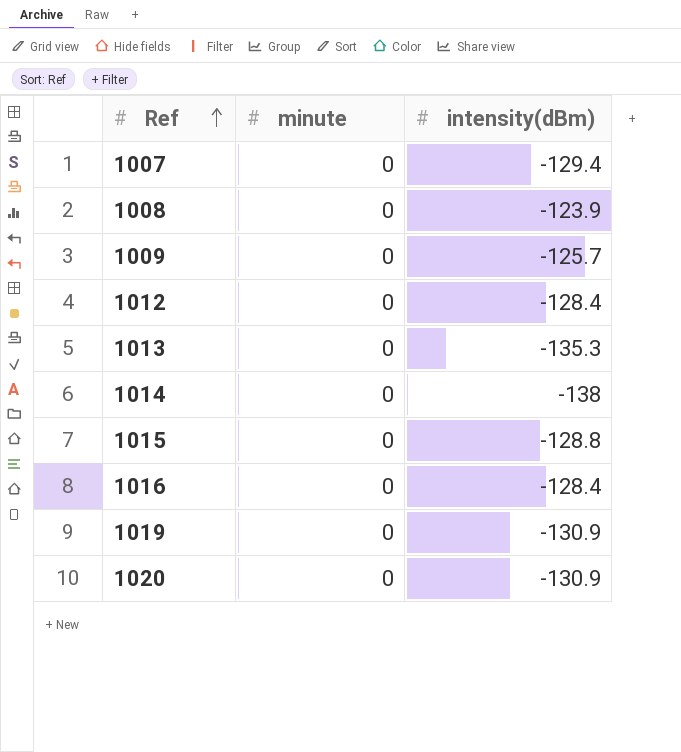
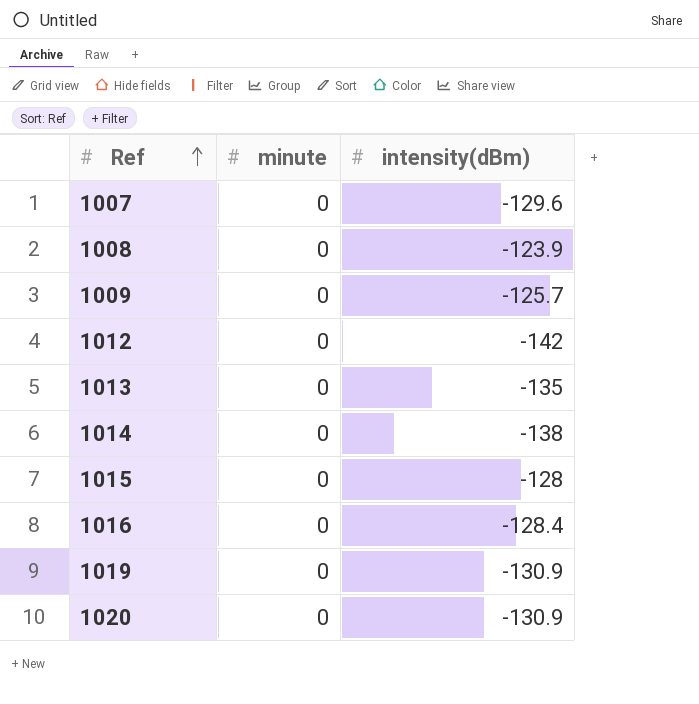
1007 | intensity(dBm): -129.4 -> -129.6
1012 | intensity(dBm): -128.4 -> -142
1013 | intensity(dBm): -135.3 -> -135
1015 | intensity(dBm): -128.8 -> -128

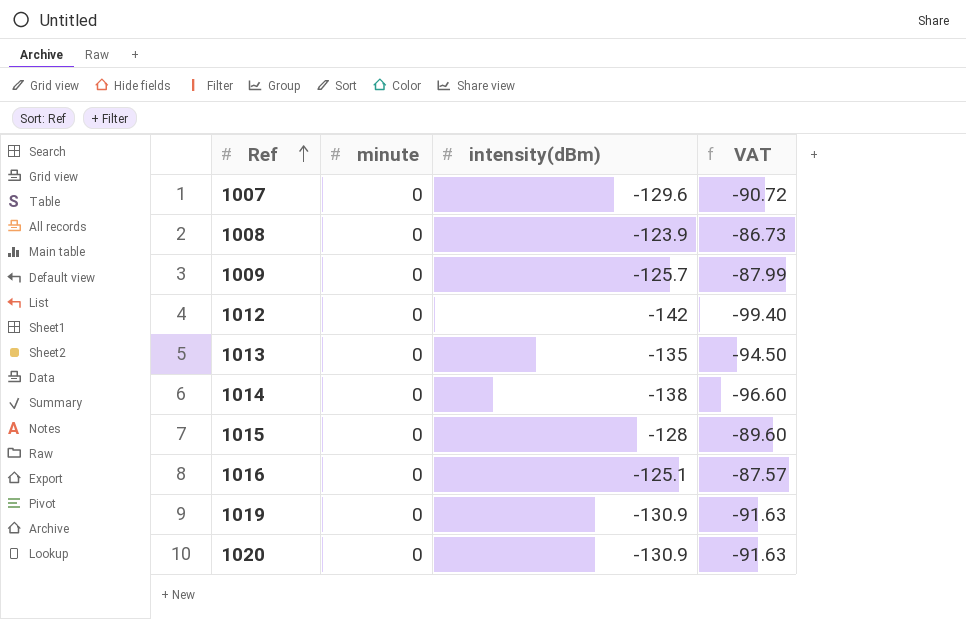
column VAT | formula: none -> [intensity(dBm)] * 0.7
1016 | intensity(dBm): -128.4 -> -125.1

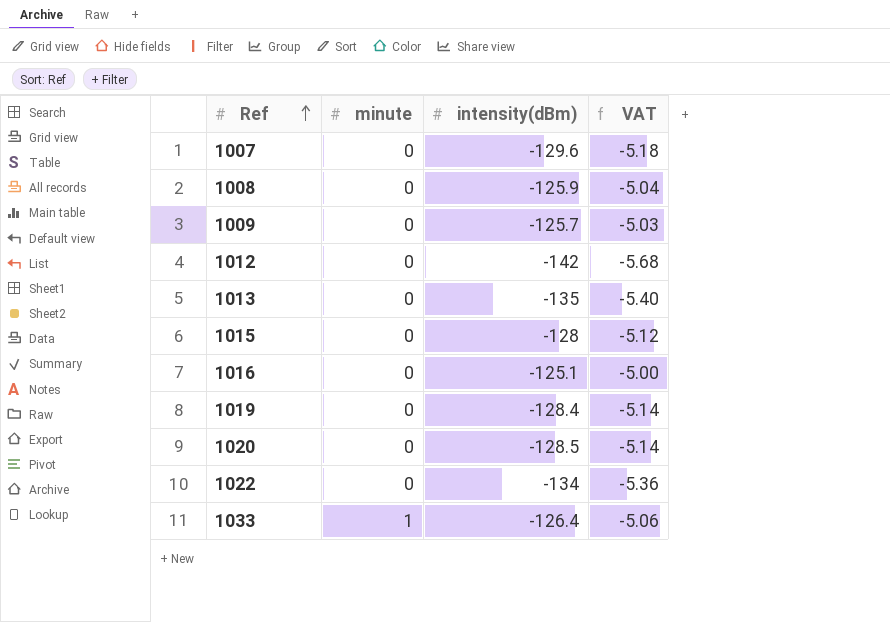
column VAT | formula: [intensity(dBm)] * 0.7 -> [intensity(dBm)] * 0.04
row 1014: 0 | -138 | -96.60 -> none
1008 | intensity(dBm): -123.9 -> -125.9
1019 | intensity(dBm): -130.9 -> -128.4
1020 | intensity(dBm): -130.9 -> -128.5
row 1022: none -> 0 | -134 | -5.36
row 1033: none -> 1 | -126.4 | -5.06

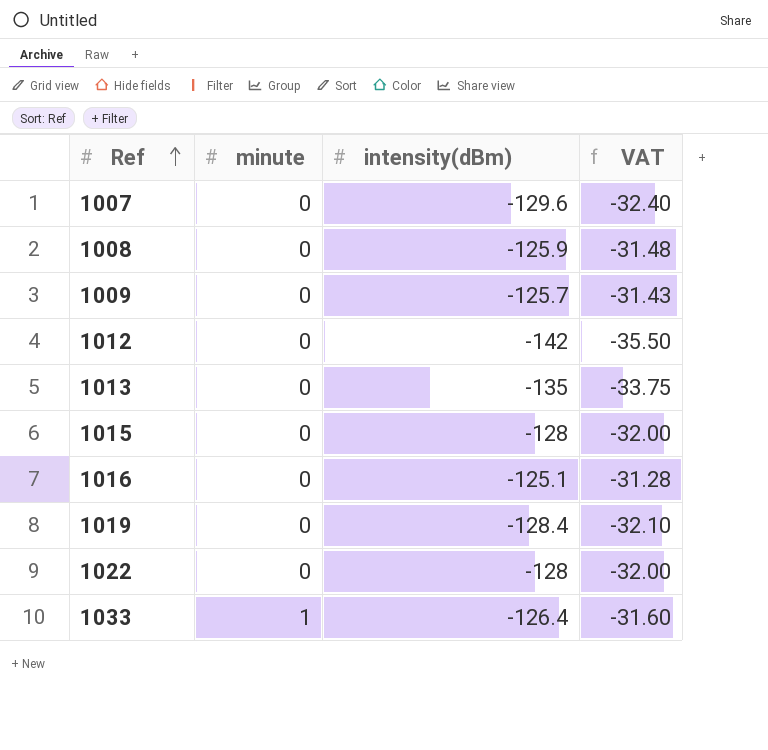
column VAT | formula: [intensity(dBm)] * 0.04 -> [intensity(dBm)] * 0.25
row 1020: 0 | -128.5 | -5.14 -> none
1022 | intensity(dBm): -134 -> -128

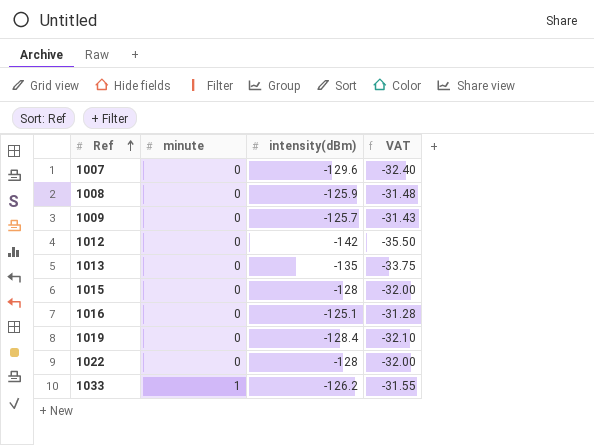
1033 | intensity(dBm): -126.4 -> -126.2
1033 | VAT: -31.60 -> -31.55

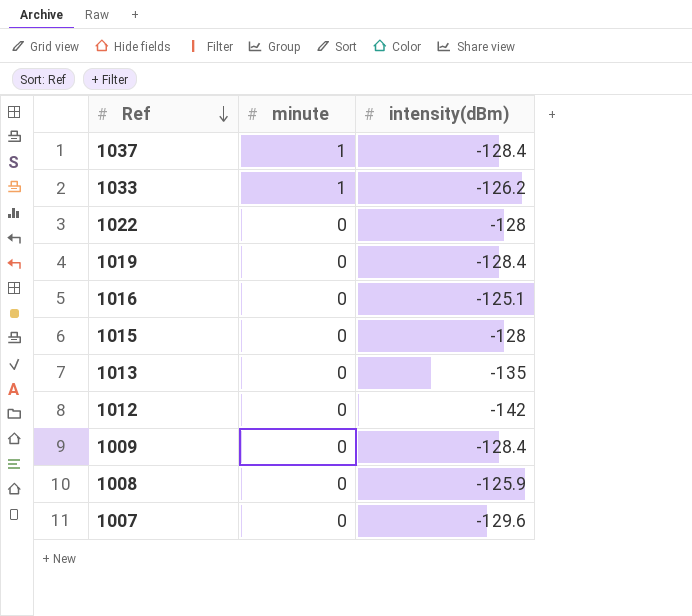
row order: Ref ascending -> Ref descending
column VAT | formula: [intensity(dBm)] * 0.25 -> none
row 1037: none -> 1 | -128.4
1009 | intensity(dBm): -125.7 -> -128.4

